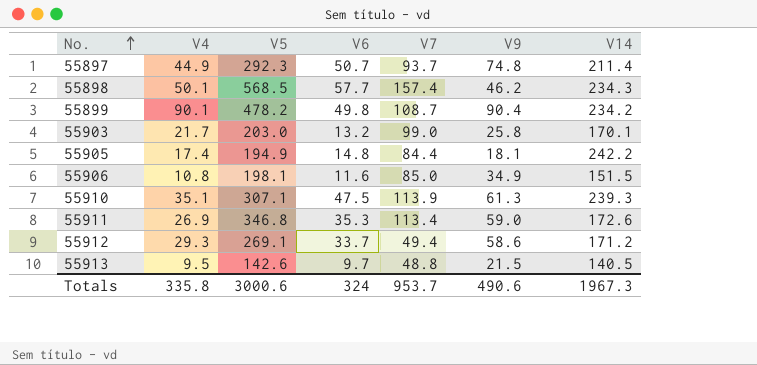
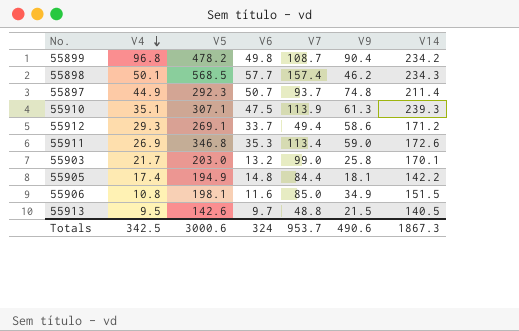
row order: No. ascending -> V4 descending
55899 | V4: 90.1 -> 96.8
55905 | V14: 242.2 -> 142.2
Totals | V4: 335.8 -> 342.5
Totals | V14: 1967.3 -> 1867.3

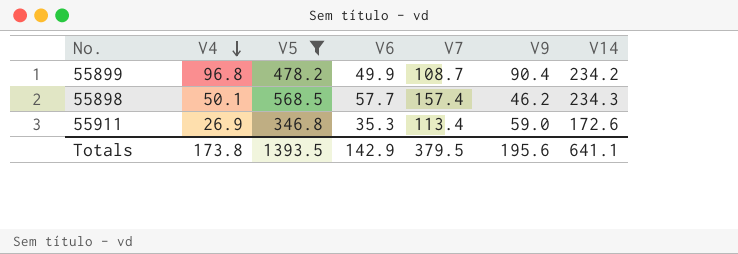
filter: none -> V5 >= 346.8
55899 | V6: 49.8 -> 49.9
Totals | V4: 342.5 -> 173.8
Totals | V5: 3000.6 -> 1393.5
Totals | V6: 324 -> 142.9
Totals | V7: 953.7 -> 379.5
Totals | V9: 490.6 -> 195.6
Totals | V14: 1867.3 -> 641.1

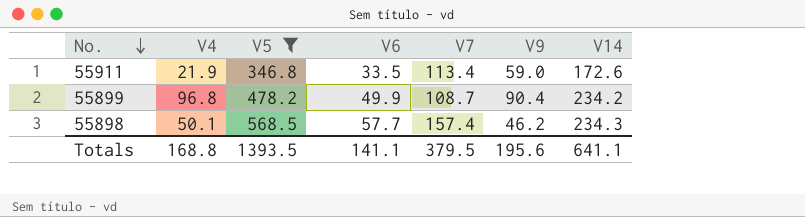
row order: V4 descending -> No. descending
55911 | V4: 26.9 -> 21.9
55911 | V6: 35.3 -> 33.5
Totals | V4: 173.8 -> 168.8
Totals | V6: 142.9 -> 141.1

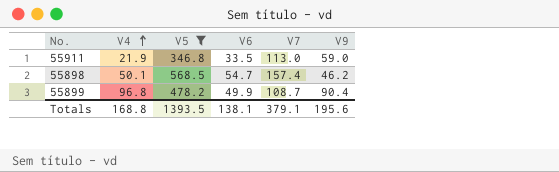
row order: No. descending -> V4 ascending
column V14 | position: 7 -> none
55911 | V7: 113.4 -> 113.0
55898 | V6: 57.7 -> 54.7
Totals | V6: 141.1 -> 138.1
Totals | V7: 379.5 -> 379.1

